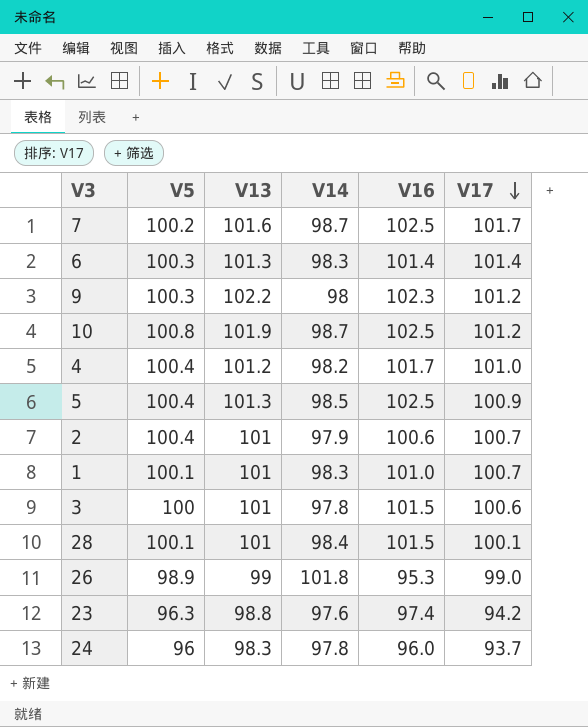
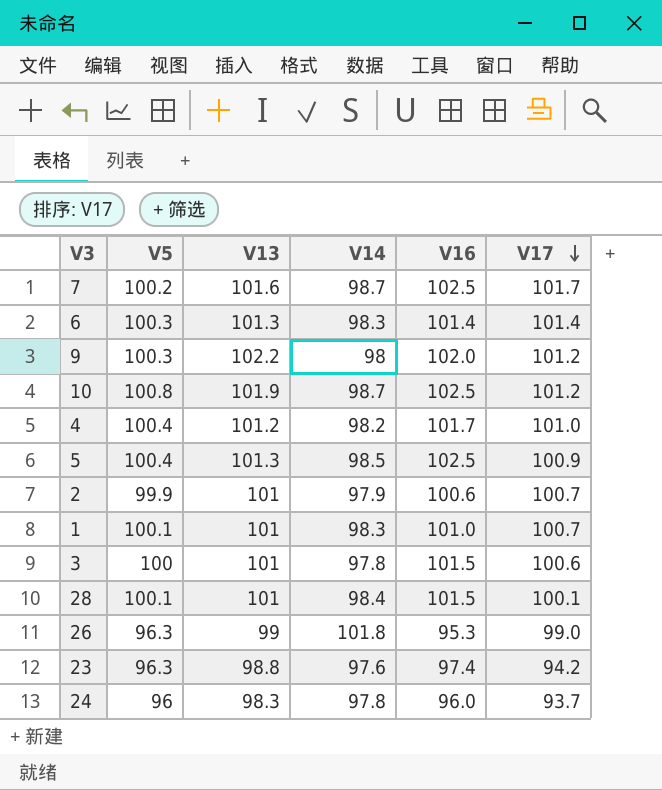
9 | V16: 102.3 -> 102.0
2 | V5: 100.4 -> 99.9
26 | V5: 98.9 -> 96.3

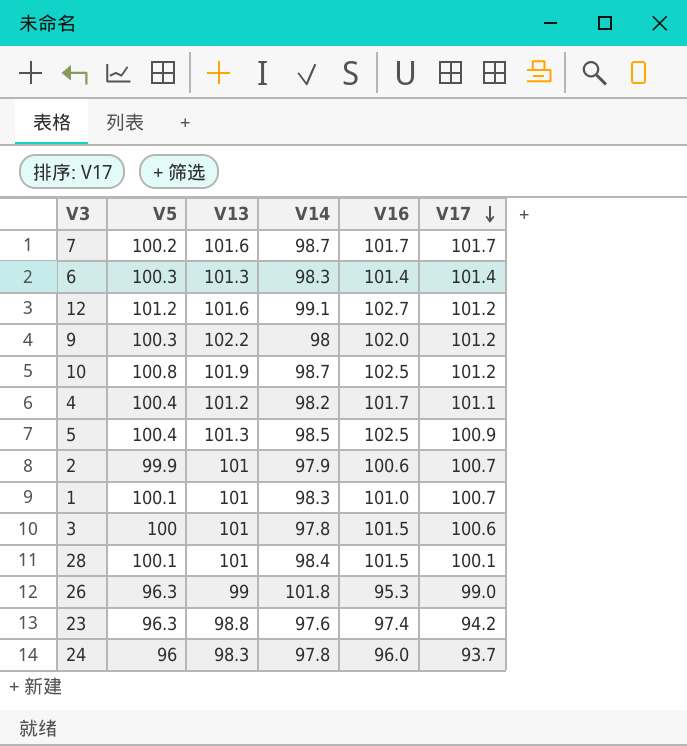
7 | V16: 102.5 -> 101.7
row 12: none -> 101.2 | 101.6 | 99.1 | 102.7 | 101.2
4 | V17: 101.0 -> 101.1

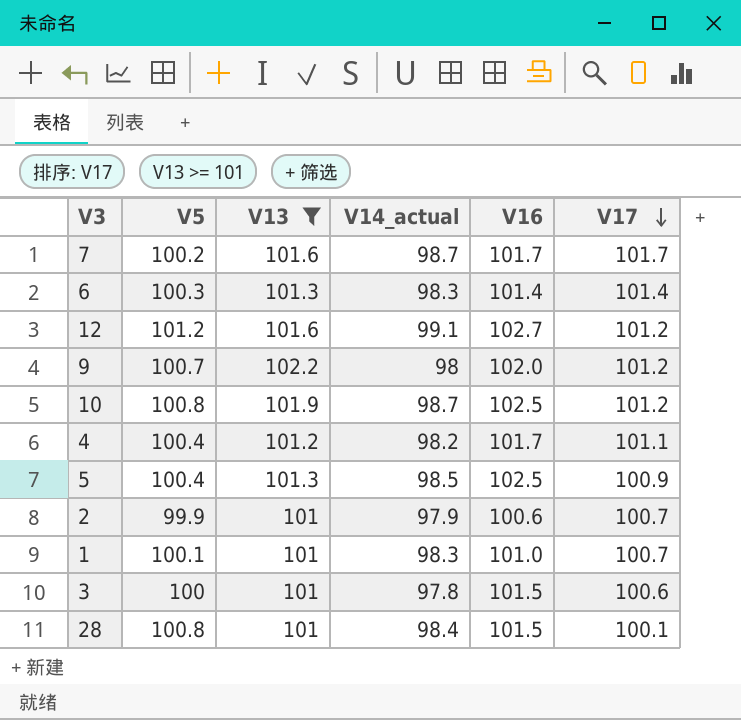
filter: none -> V13 >= 101
column name: V14 -> V14_actual
9 | V5: 100.3 -> 100.7
28 | V5: 100.1 -> 100.8

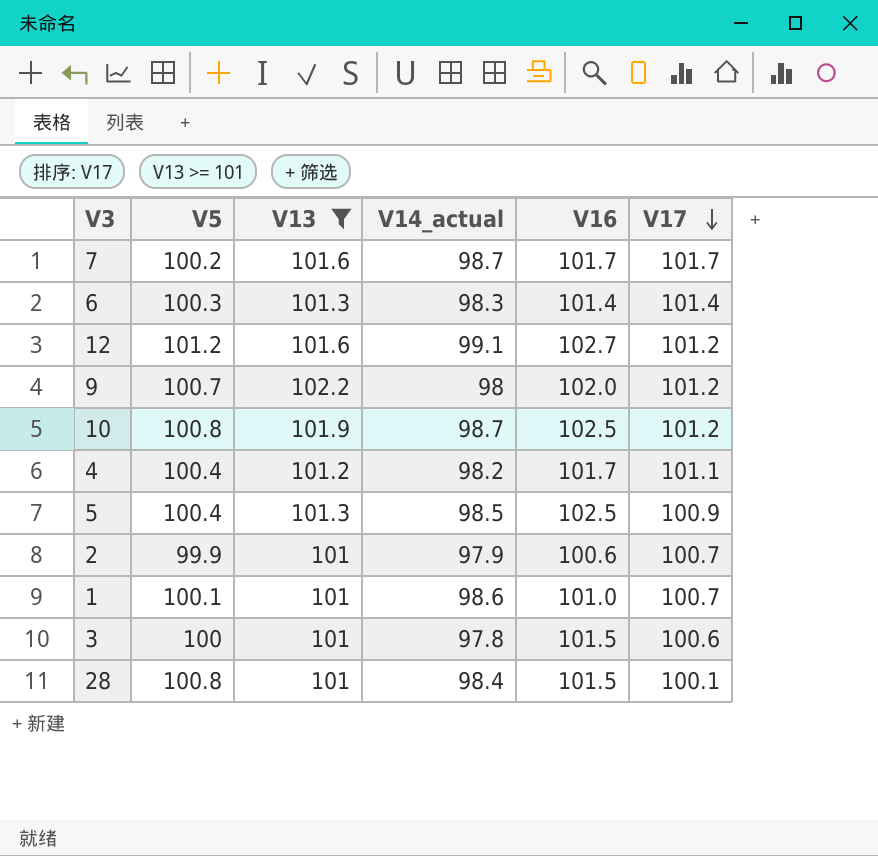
1 | V14_actual: 98.3 -> 98.6

